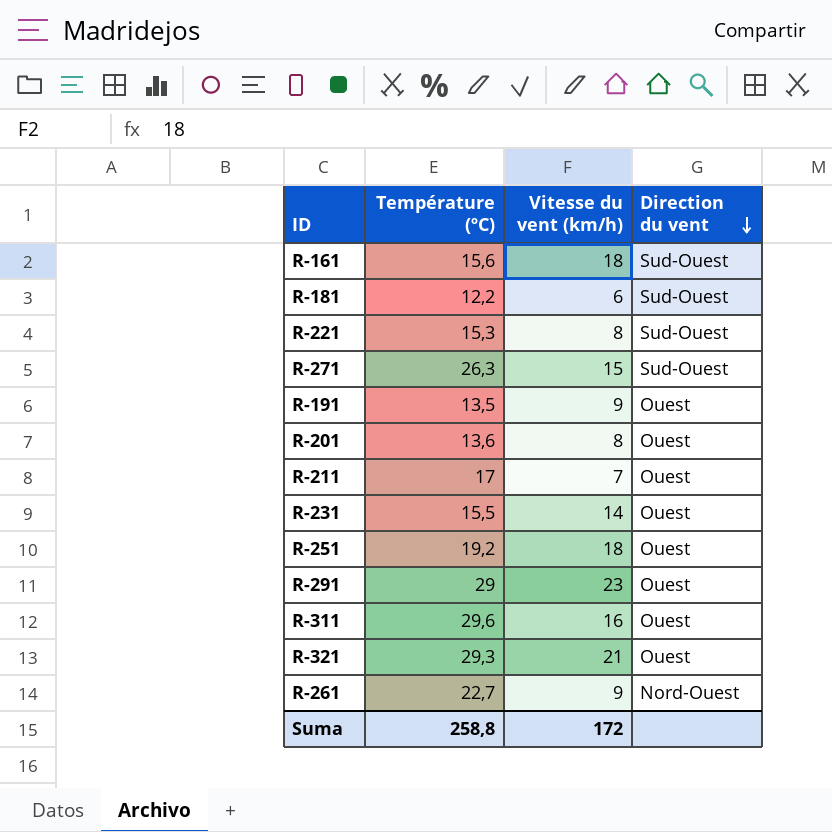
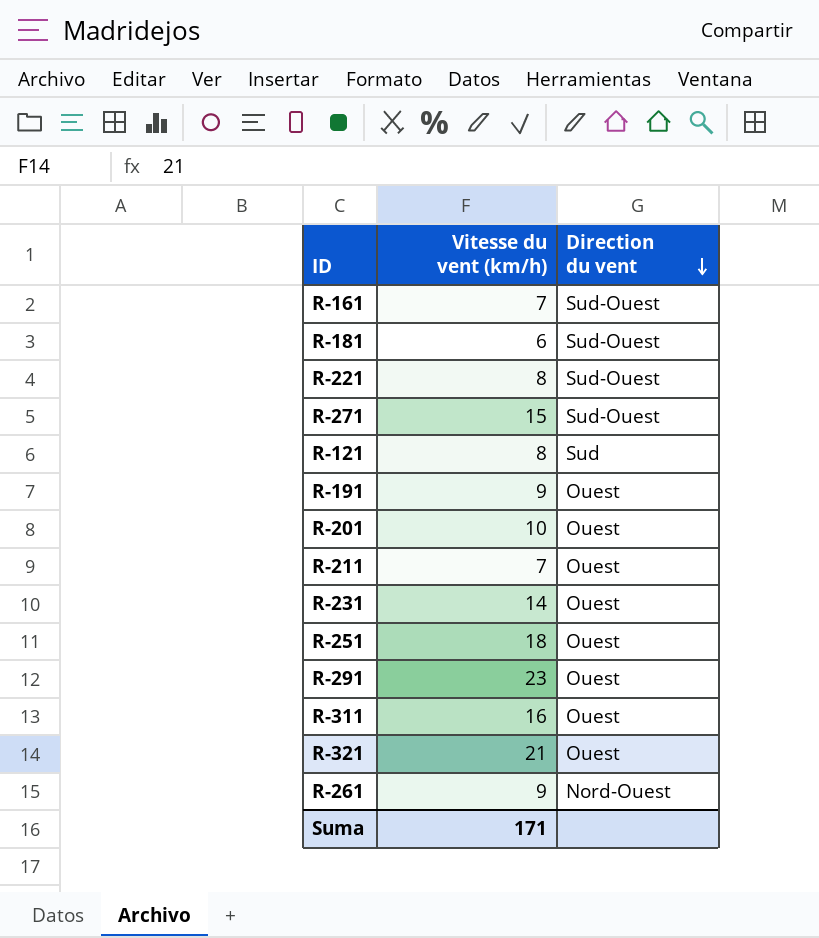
column Température (ºC) | position: 2 -> none
R-161 | Vitesse du vent (km/h): 18 -> 7
row R-121: none -> 8 | Sud
R-201 | Vitesse du vent (km/h): 8 -> 10
Suma | Vitesse du vent (km/h): 172 -> 171

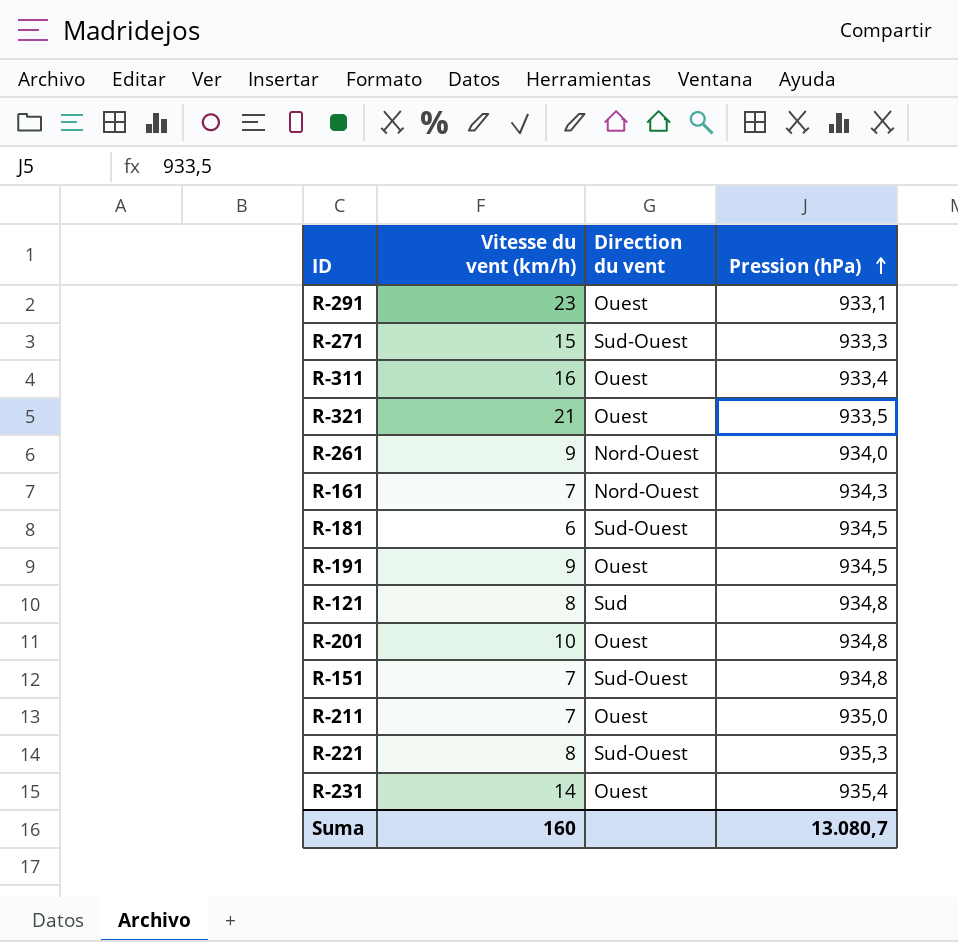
row order: Direction du vent descending -> Pression (hPa) ascending
column Pression (hPa) | position: none -> 4
row R-251: 18 | Ouest -> none
R-161 | Direction du vent: Sud-Ouest -> Nord-Ouest
row R-151: none -> 7 | Sud-Ouest | 934,8
Suma | Vitesse du vent (km/h): 171 -> 160

